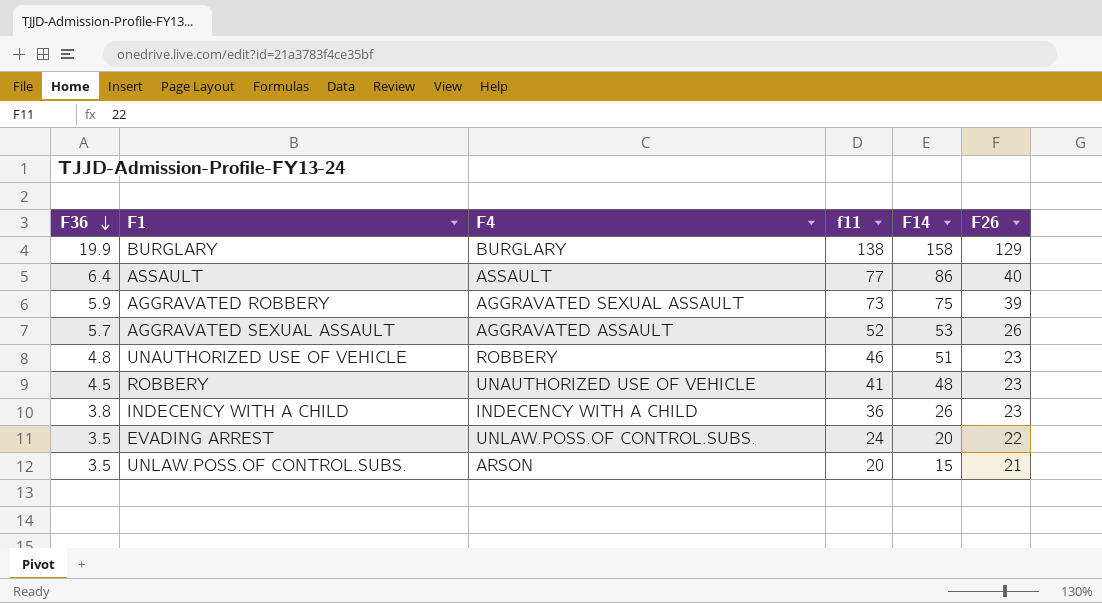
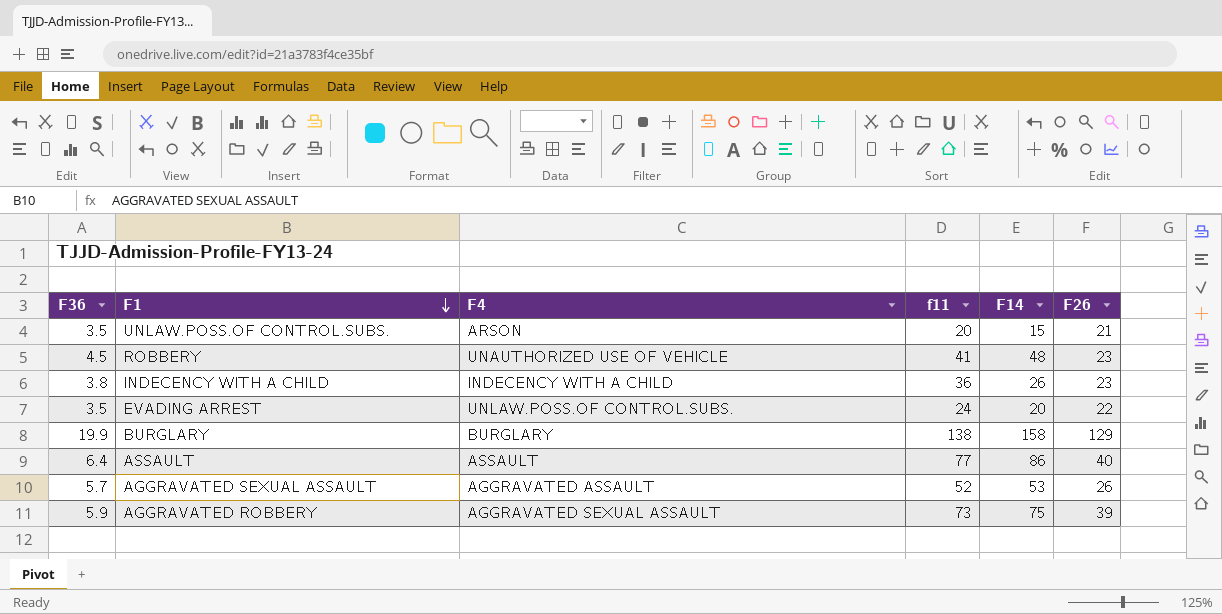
row order: F36 descending -> F1 descending
row UNAUTHORIZED USE OF VEHICLE: 4.8 | ROBBERY | 46 | 51 | 23 -> none

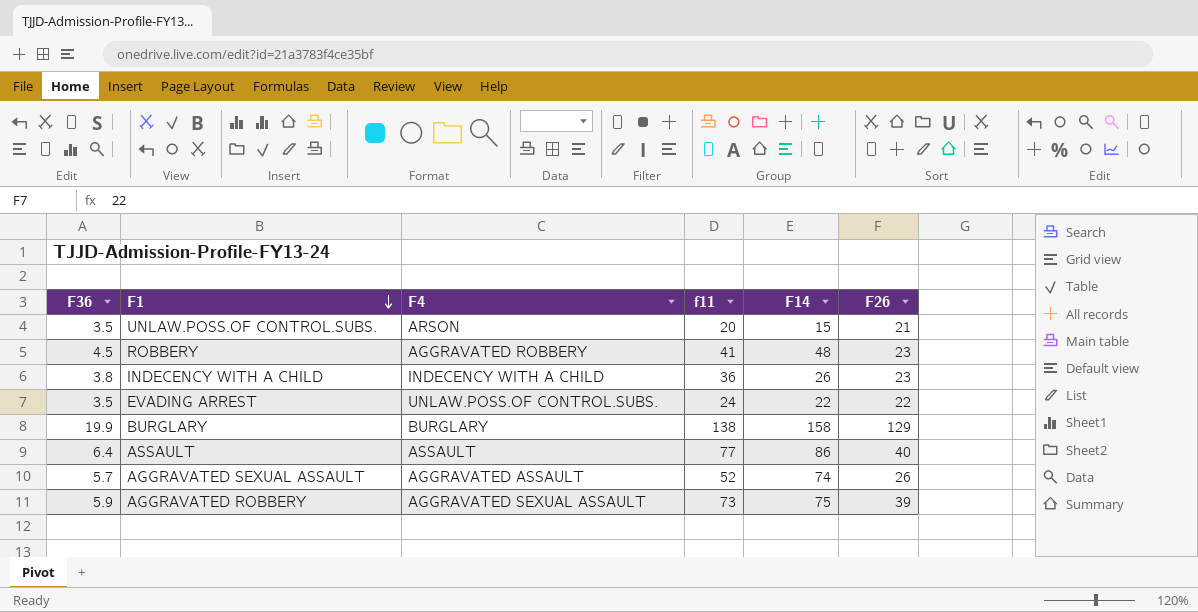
ROBBERY | F4: UNAUTHORIZED USE OF VEHICLE -> AGGRAVATED ROBBERY
EVADING ARREST | F14: 20 -> 22
AGGRAVATED SEXUAL ASSAULT | F14: 53 -> 74

